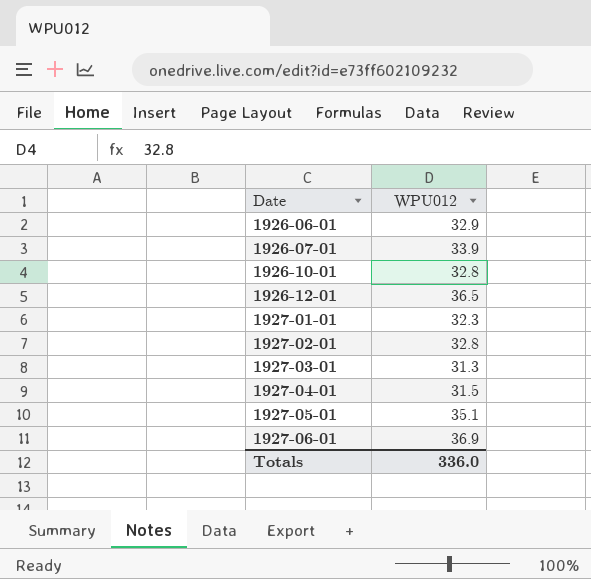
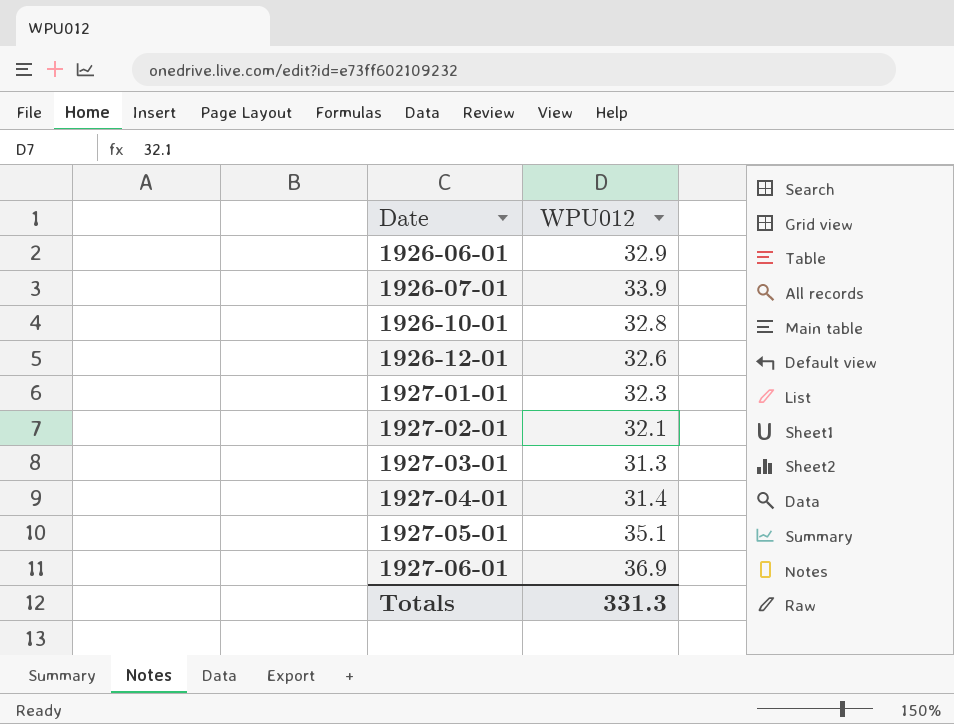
1926-12-01 | WPU012: 36.5 -> 32.6
1927-02-01 | WPU012: 32.8 -> 32.1
1927-04-01 | WPU012: 31.5 -> 31.4
Totals | WPU012: 336.0 -> 331.3

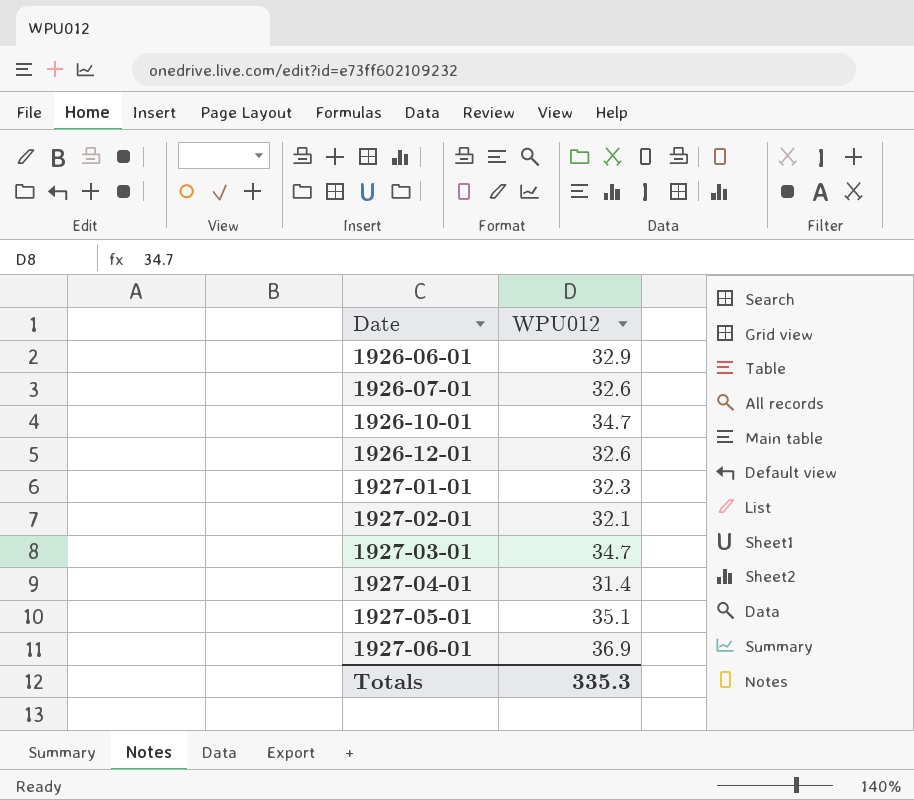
1926-07-01 | WPU012: 33.9 -> 32.6
1926-10-01 | WPU012: 32.8 -> 34.7
1927-03-01 | WPU012: 31.3 -> 34.7
Totals | WPU012: 331.3 -> 335.3

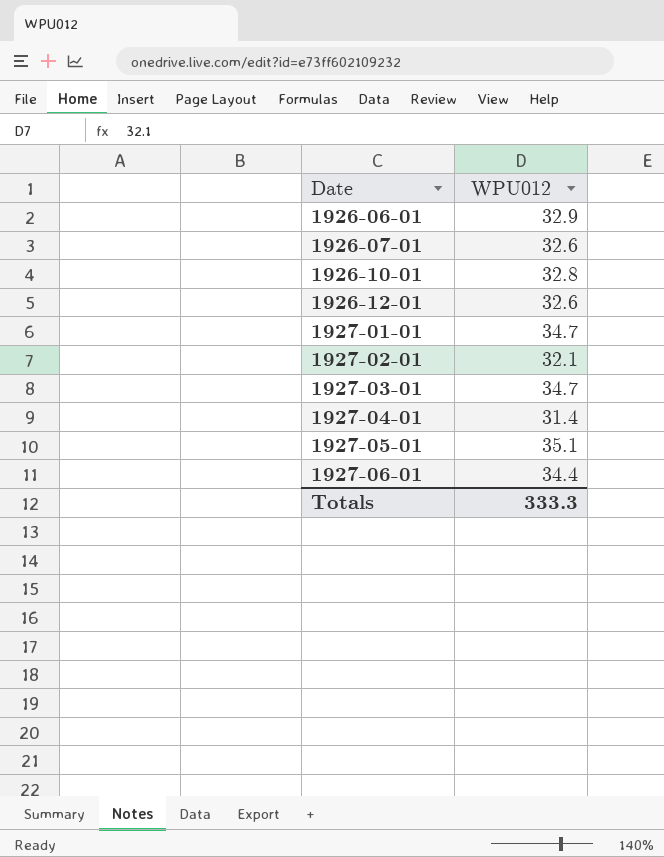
1926-10-01 | WPU012: 34.7 -> 32.8
1927-01-01 | WPU012: 32.3 -> 34.7
1927-06-01 | WPU012: 36.9 -> 34.4
Totals | WPU012: 335.3 -> 333.3

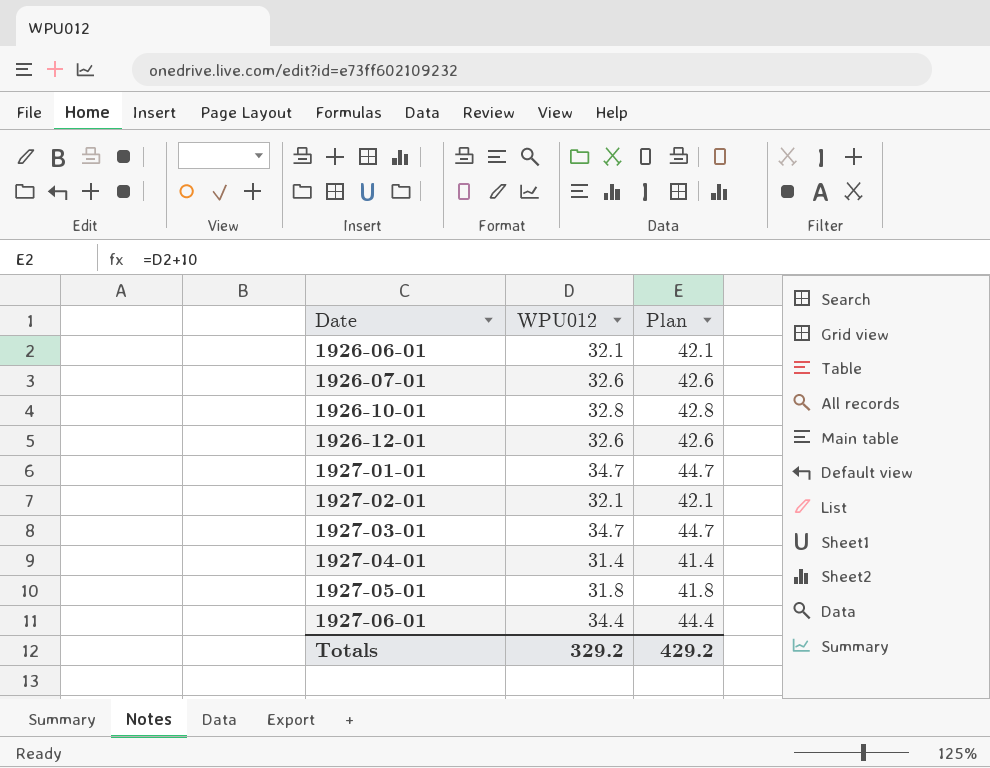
column Plan | formula: none -> [WPU012] + 10
1926-06-01 | WPU012: 32.9 -> 32.1
1927-05-01 | WPU012: 35.1 -> 31.8
Totals | WPU012: 333.3 -> 329.2

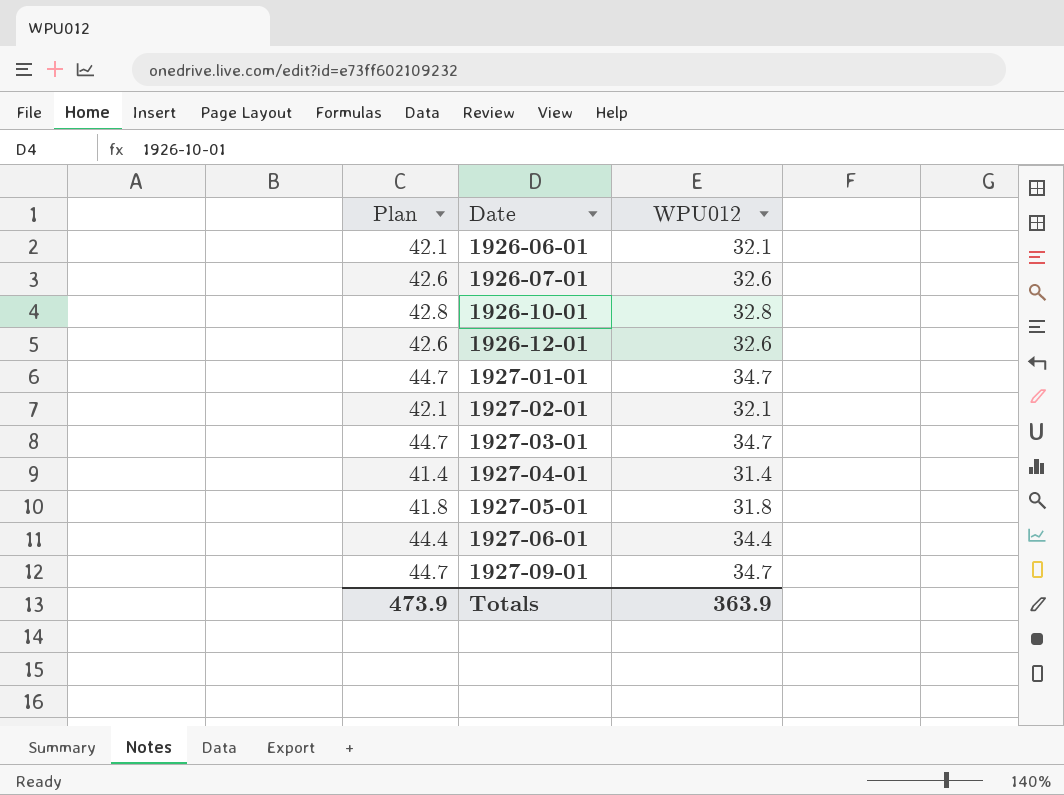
column Plan | position: 3 -> 1
row 1927-09-01: none -> 44.7 | 34.7
Totals | Plan: 429.2 -> 473.9
Totals | WPU012: 329.2 -> 363.9

